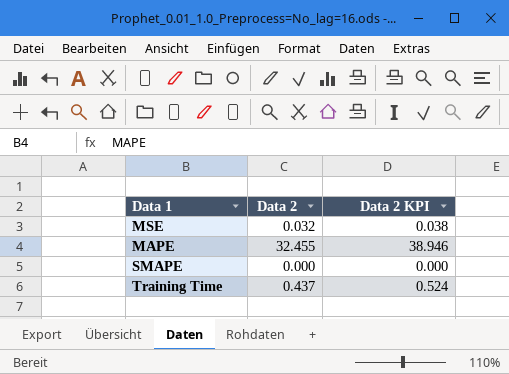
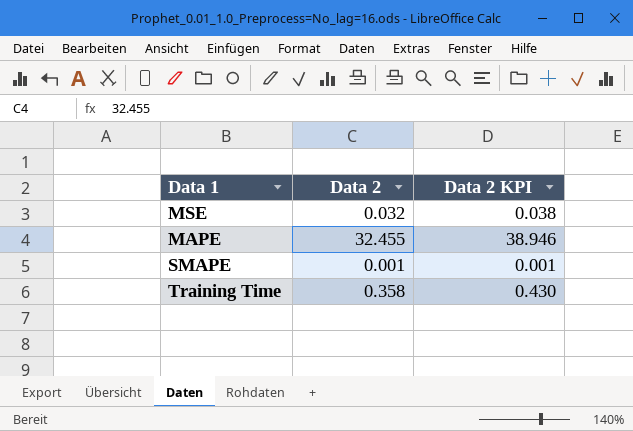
SMAPE | Data 2: 0.000 -> 0.001
SMAPE | Data 2 KPI: 0.000 -> 0.001
Training Time | Data 2: 0.437 -> 0.358
Training Time | Data 2 KPI: 0.524 -> 0.430

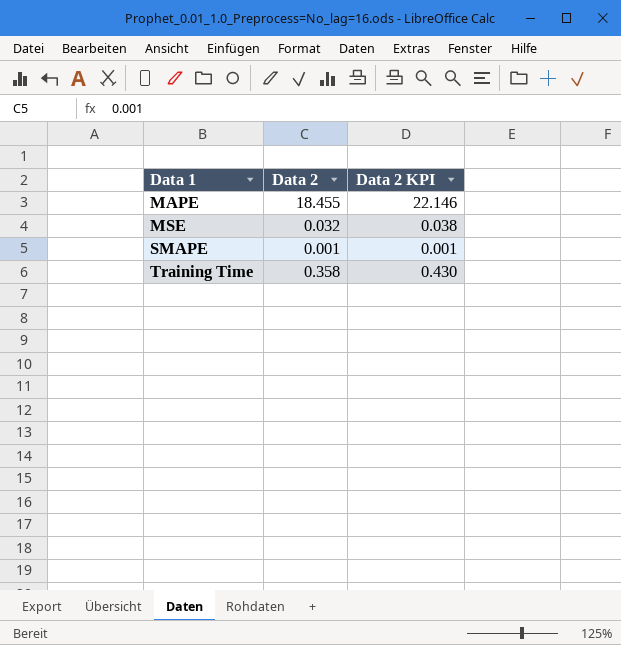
row order: none -> Data 1 ascending
MAPE | Data 2: 32.455 -> 18.455
MAPE | Data 2 KPI: 38.946 -> 22.146

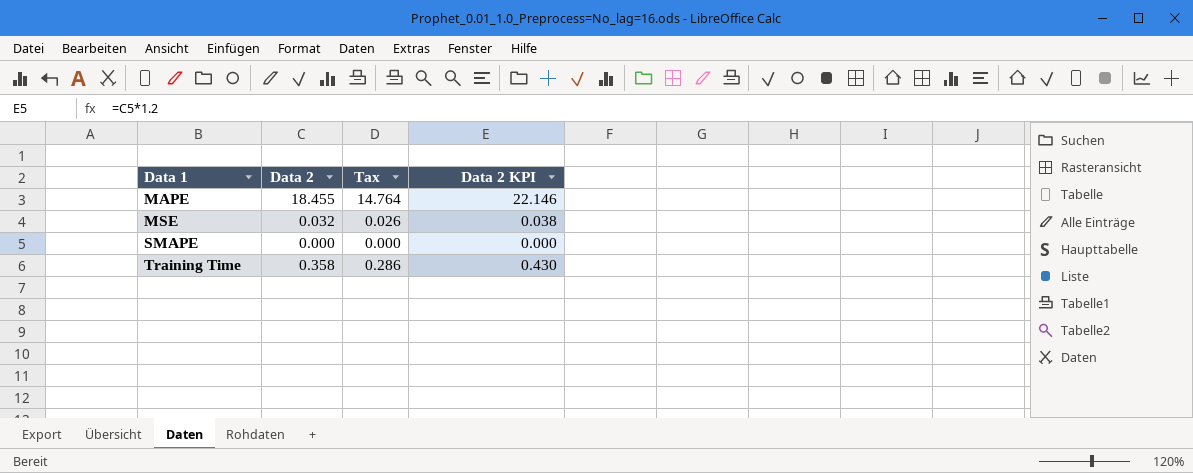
column Tax | formula: none -> [Data 2] * 0.8
SMAPE | Data 2: 0.001 -> 0.000
SMAPE | Data 2 KPI: 0.001 -> 0.000

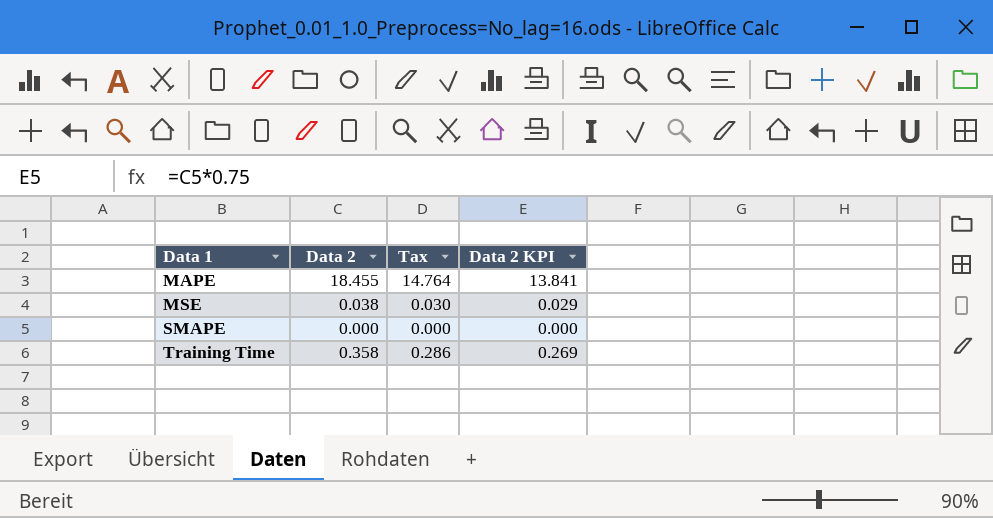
column Data 2 KPI | formula: [Data 2] * 1.2 -> [Data 2] * 0.75
MSE | Data 2: 0.032 -> 0.038
MSE | Tax: 0.026 -> 0.030

